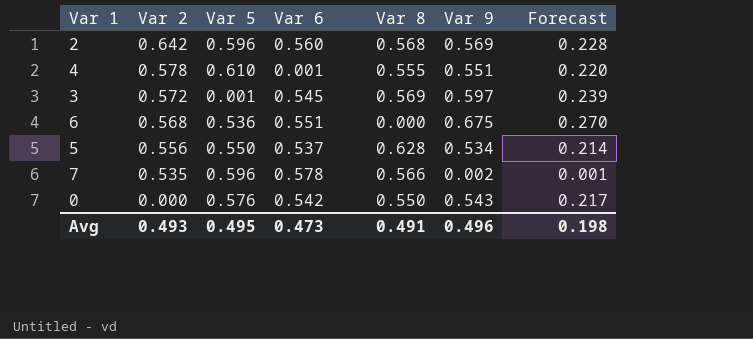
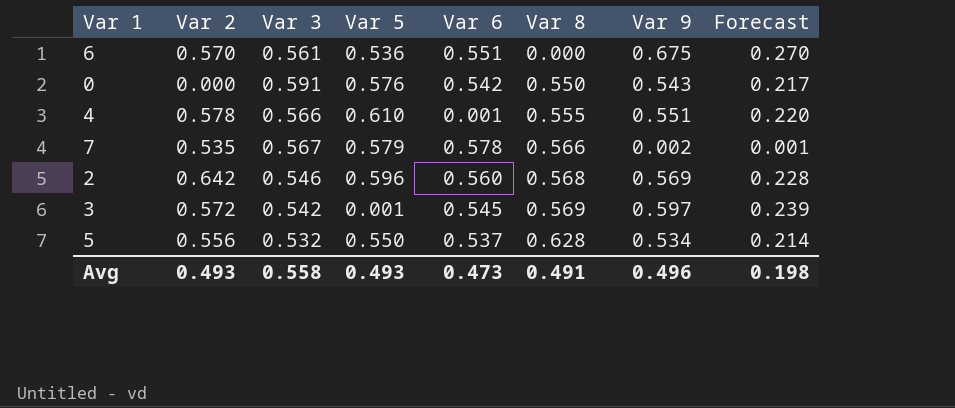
row order: Var 2 descending -> Var 8 ascending
column Var 3 | position: none -> 3
6 | Var 2: 0.568 -> 0.570
7 | Var 5: 0.596 -> 0.579
Avg | Var 5: 0.495 -> 0.493

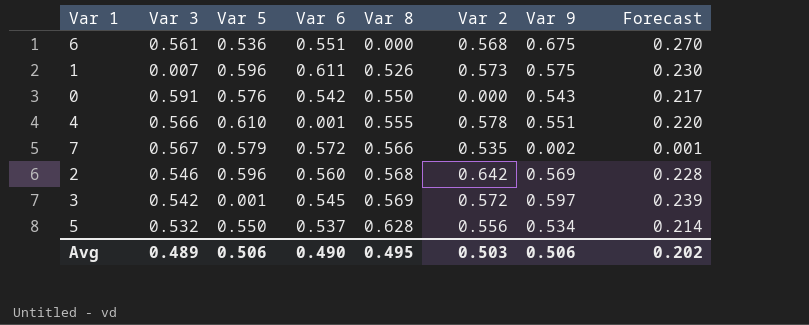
column Var 2 | position: 2 -> 6
6 | Var 2: 0.570 -> 0.568
row 1: none -> 0.007 | 0.596 | 0.611 | 0.526 | 0.573 | 0.575 | 0.230
7 | Var 6: 0.578 -> 0.572
Avg | Var 3: 0.558 -> 0.489
Avg | Var 5: 0.493 -> 0.506
Avg | Var 6: 0.473 -> 0.490
Avg | Var 8: 0.491 -> 0.495
Avg | Var 2: 0.493 -> 0.503
Avg | Var 9: 0.496 -> 0.506
Avg | Forecast: 0.198 -> 0.202

